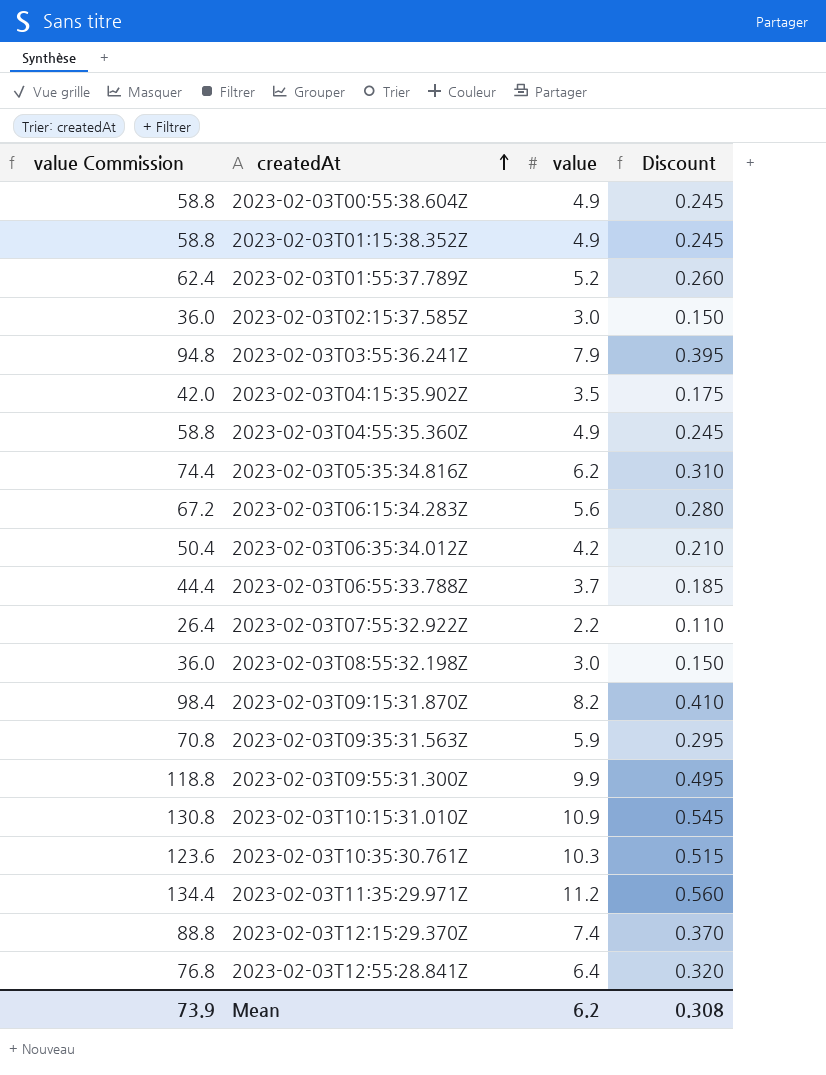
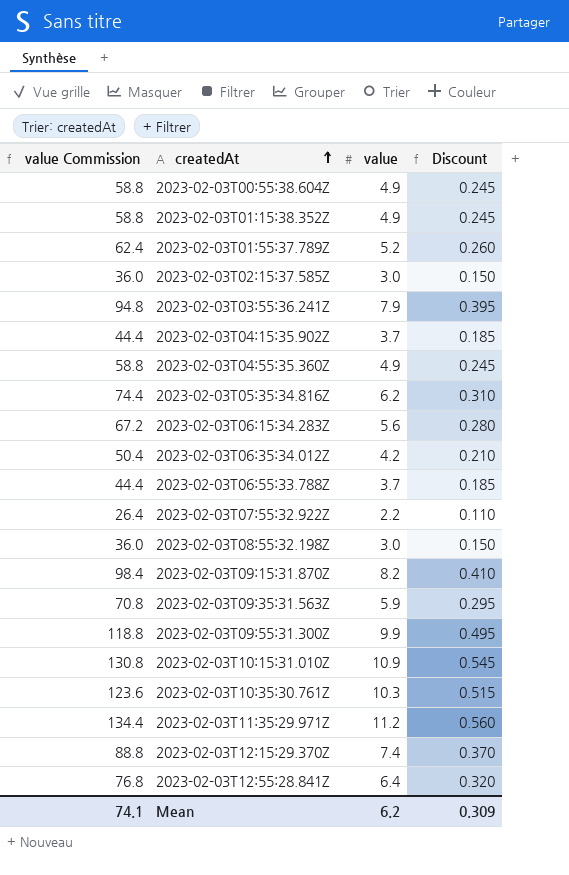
2023-02-03T04:15:35.902Z | value Commission: 42.0 -> 44.4
2023-02-03T04:15:35.902Z | value: 3.5 -> 3.7
2023-02-03T04:15:35.902Z | Discount: 0.175 -> 0.185
Mean | value Commission: 73.9 -> 74.1
Mean | Discount: 0.308 -> 0.309

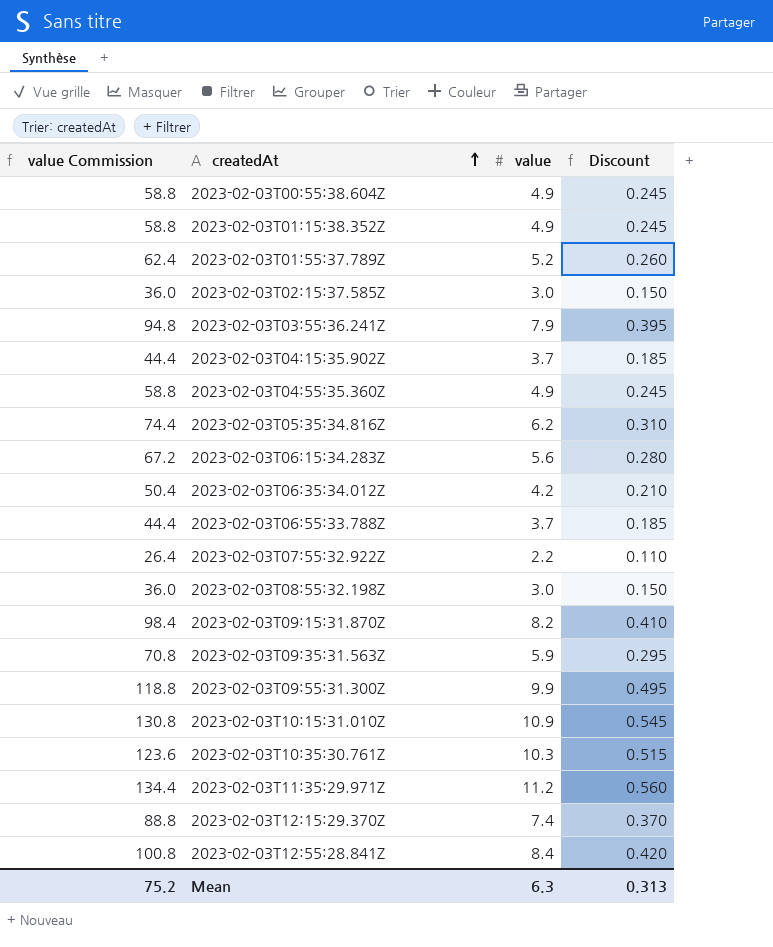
2023-02-03T12:55:28.841Z | value Commission: 76.8 -> 100.8
2023-02-03T12:55:28.841Z | value: 6.4 -> 8.4
2023-02-03T12:55:28.841Z | Discount: 0.320 -> 0.420
Mean | value Commission: 74.1 -> 75.2
Mean | value: 6.2 -> 6.3
Mean | Discount: 0.309 -> 0.313

